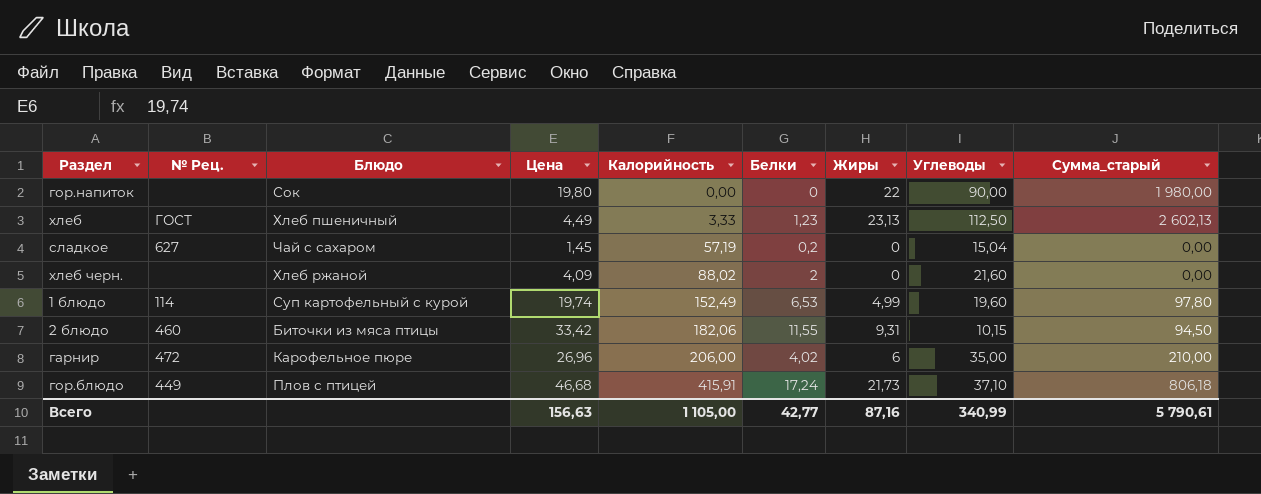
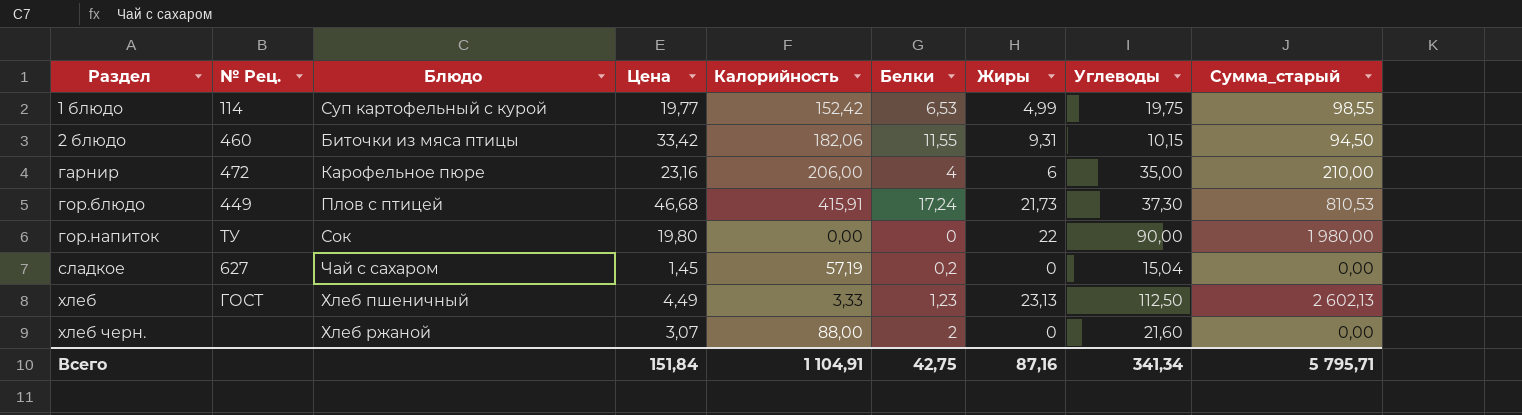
row order: Калорийность ascending -> Раздел ascending
1 блюдо | Цена: 19,74 -> 19,77
1 блюдо | Калорийность: 152,49 -> 152,42
1 блюдо | Углеводы: 19,60 -> 19,75
1 блюдо | Сумма_старый: 97,80 -> 98,55
гарнир | Цена: 26,96 -> 23,16
гарнир | Белки: 4,02 -> 4
гор.блюдо | Углеводы: 37,10 -> 37,30
гор.блюдо | Сумма_старый: 806,18 -> 810,53
гор.напиток | № Рец.: none -> ТУ
хлеб черн. | Цена: 4,09 -> 3,07
хлеб черн. | Калорийность: 88,02 -> 88,00
Всего | Цена: 156,63 -> 151,84
Всего | Калорийность: 1 105,00 -> 1 104,91
Всего | Белки: 42,77 -> 42,75
Всего | Углеводы: 340,99 -> 341,34
Всего | Сумма_старый: 5 790,61 -> 5 795,71

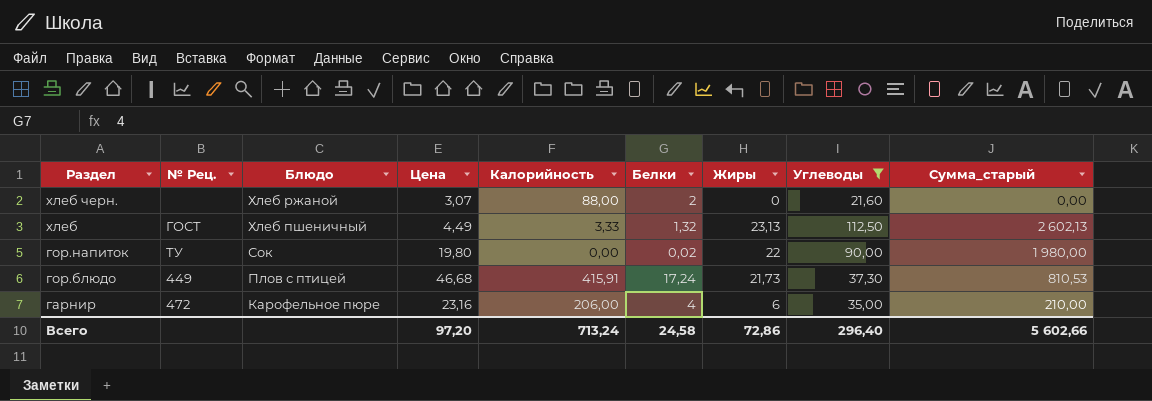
filter: none -> Углеводы >= 21,60
row order: Раздел ascending -> Раздел descending
хлеб | Белки: 1,23 -> 1,32
гор.напиток | Белки: 0 -> 0,02
Всего | Цена: 151,84 -> 97,20
Всего | Калорийность: 1 104,91 -> 713,24
Всего | Белки: 42,75 -> 24,58
Всего | Жиры: 87,16 -> 72,86
Всего | Углеводы: 341,34 -> 296,40
Всего | Сумма_старый: 5 795,71 -> 5 602,66

